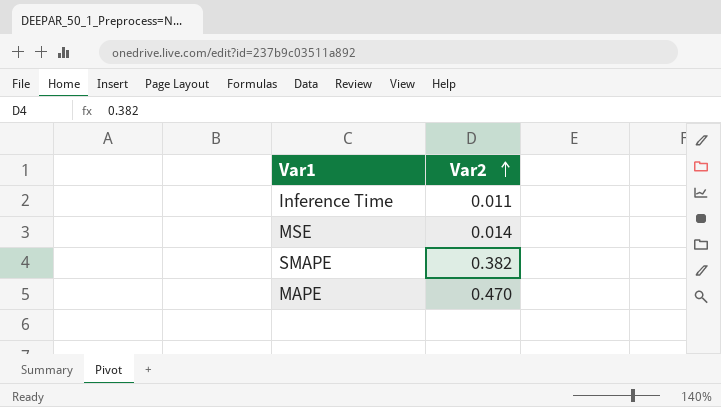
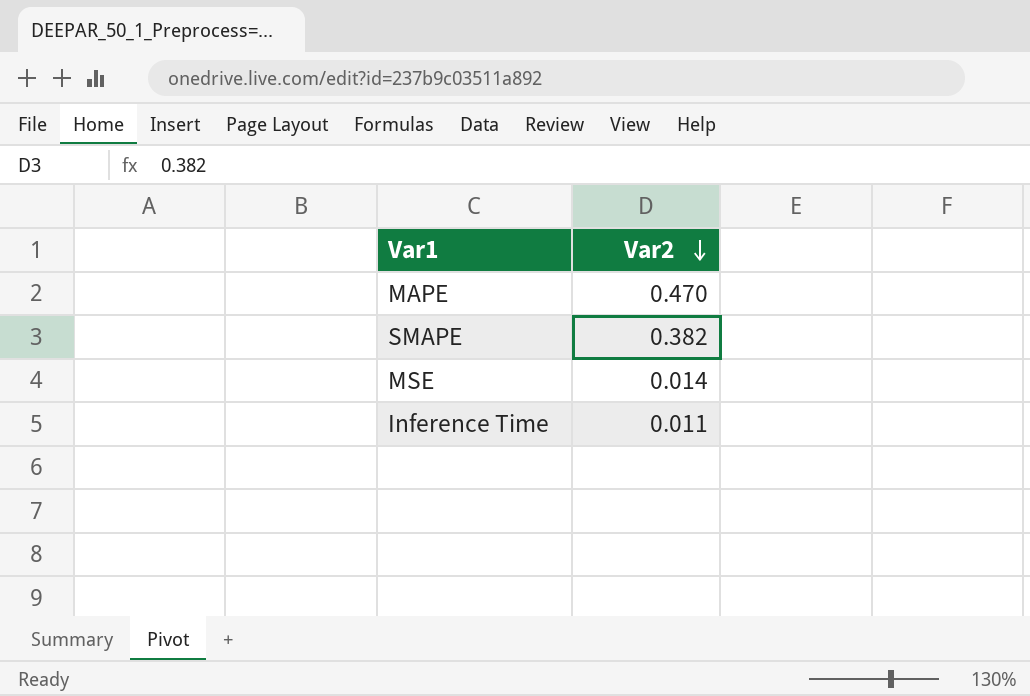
row order: Var2 ascending -> Var2 descending

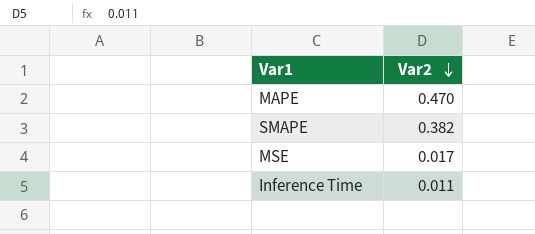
MSE | Var2: 0.014 -> 0.017

